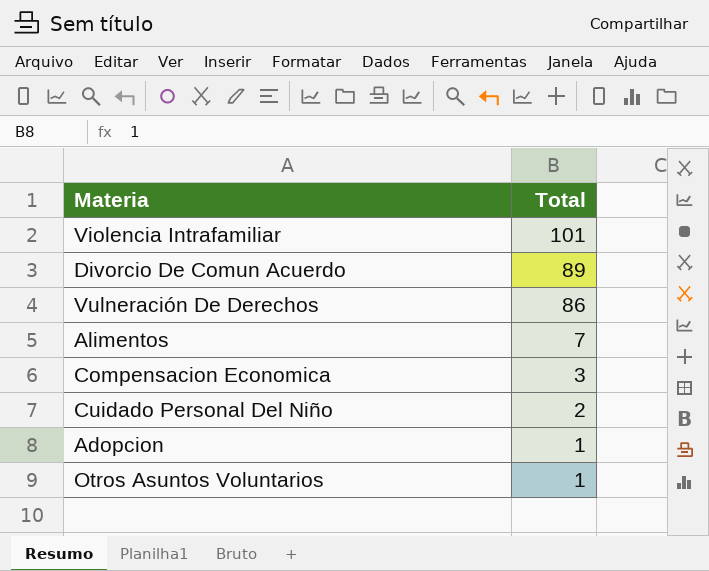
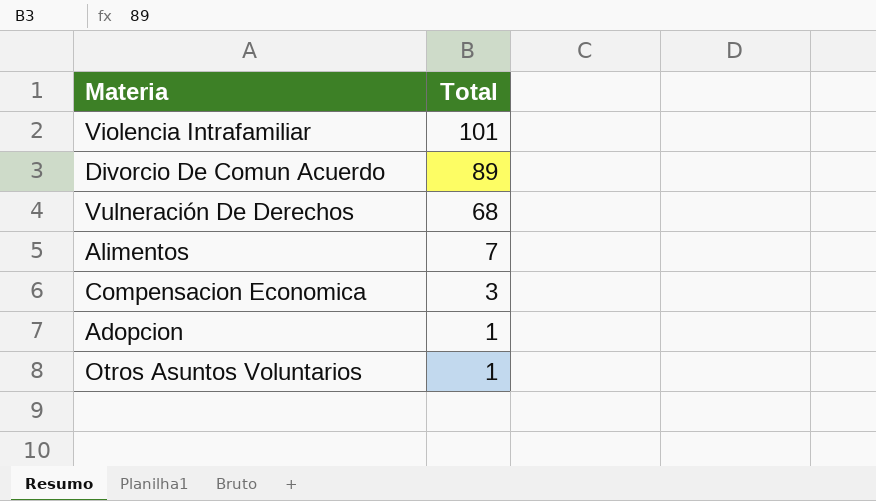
row Cuidado Personal Del Niño: 2 -> none
Vulneración De Derechos | Total: 86 -> 68

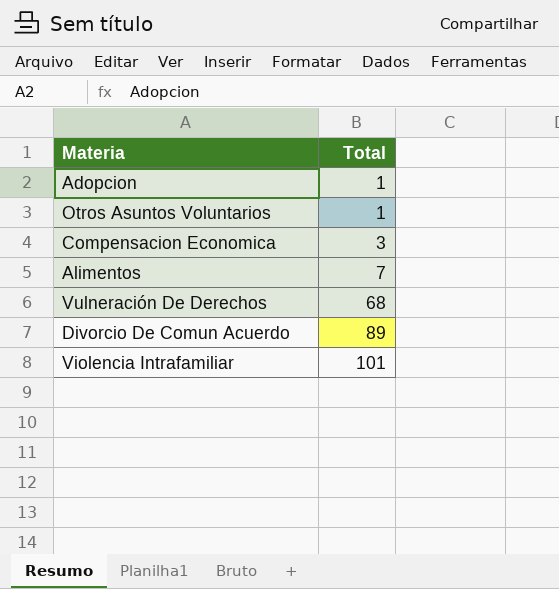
row order: Total descending -> Total ascending

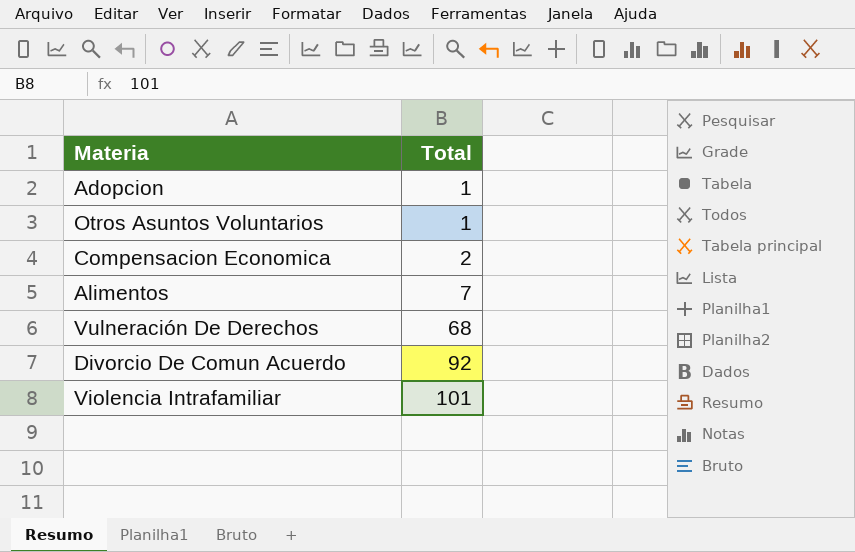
Compensacion Economica | Total: 3 -> 2
Divorcio De Comun Acuerdo | Total: 89 -> 92

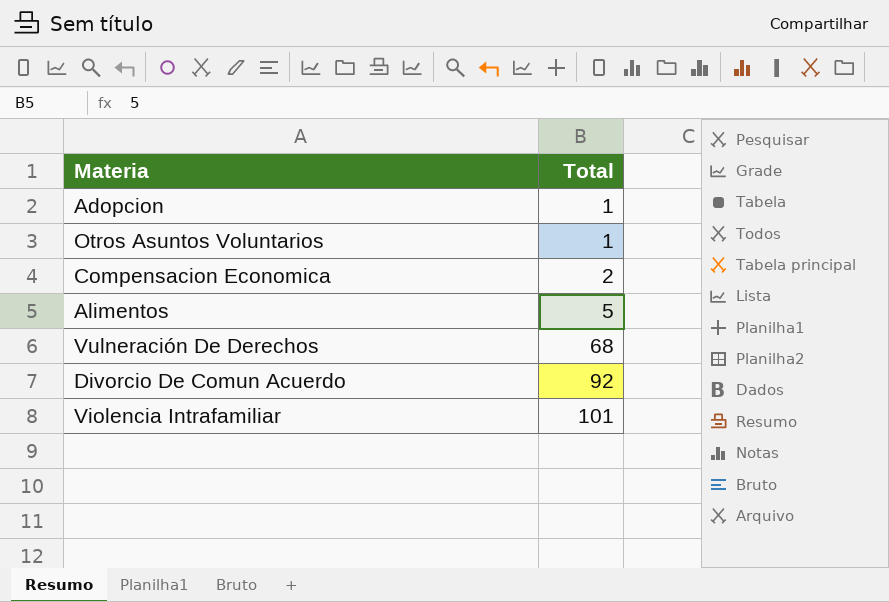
Alimentos | Total: 7 -> 5

